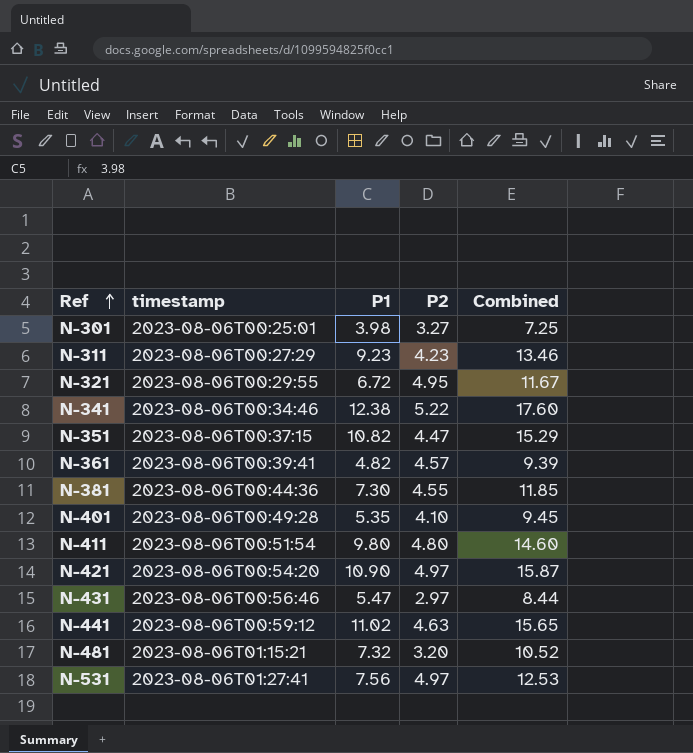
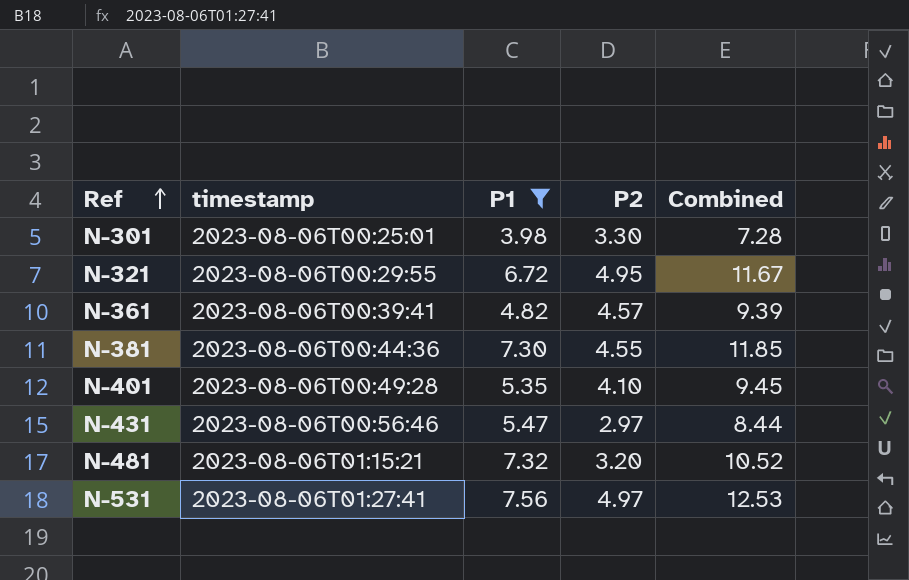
filter: none -> P1 <= 7.56
N-301 | P2: 3.27 -> 3.30
N-301 | Combined: 7.25 -> 7.28

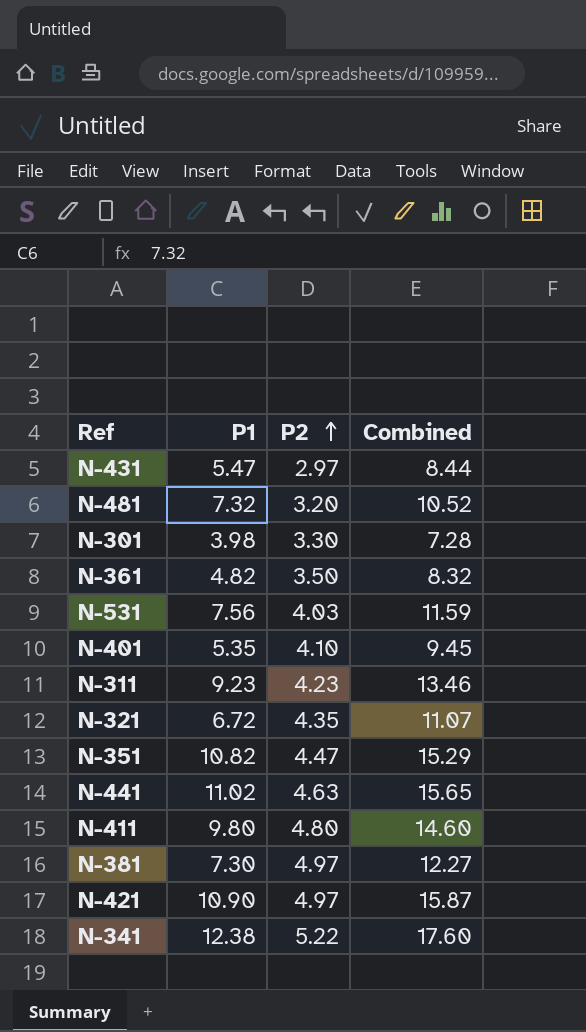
filter: P1 <= 7.56 -> none
row order: Ref ascending -> P2 ascending
column timestamp | position: 2 -> none
N-361 | P2: 4.57 -> 3.50
N-361 | Combined: 9.39 -> 8.32
N-531 | P2: 4.97 -> 4.03
N-531 | Combined: 12.53 -> 11.59
N-321 | P2: 4.95 -> 4.35
N-321 | Combined: 11.67 -> 11.07
N-381 | P2: 4.55 -> 4.97
N-381 | Combined: 11.85 -> 12.27

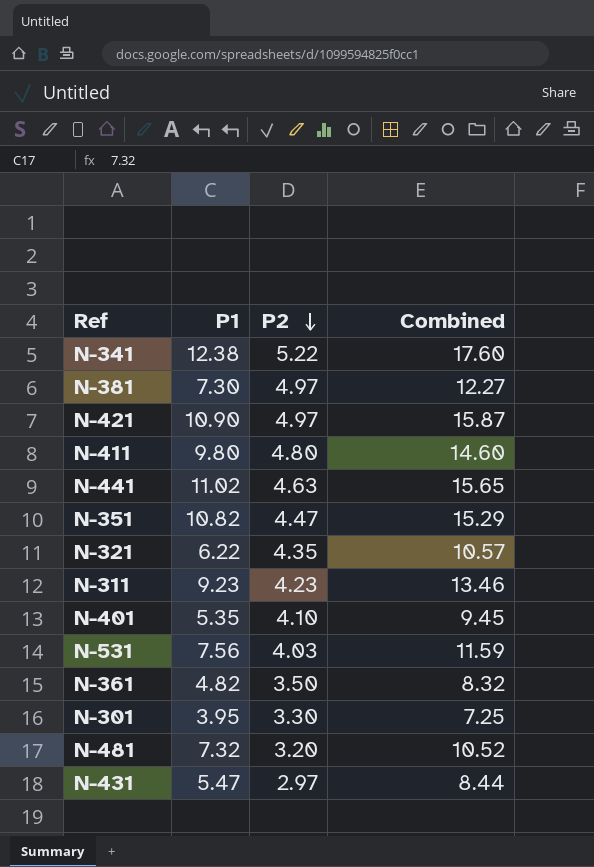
row order: P2 ascending -> P2 descending
N-321 | P1: 6.72 -> 6.22
N-321 | Combined: 11.07 -> 10.57
N-301 | P1: 3.98 -> 3.95
N-301 | Combined: 7.28 -> 7.25

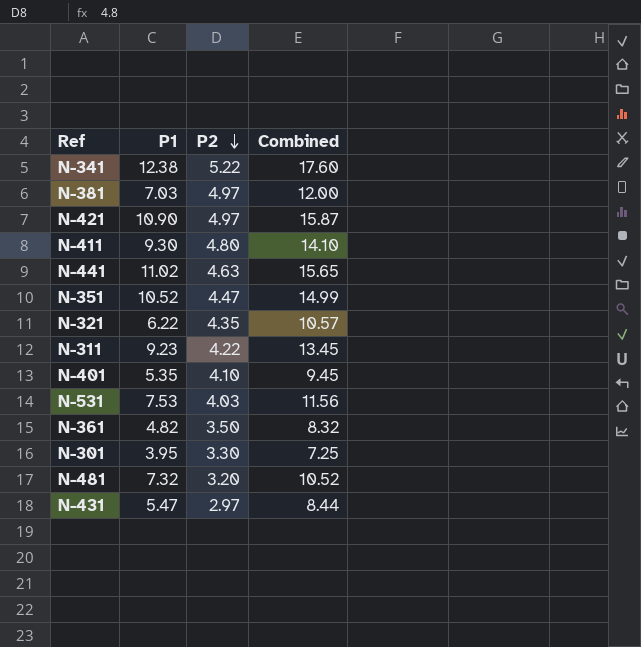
N-381 | P1: 7.30 -> 7.03
N-381 | Combined: 12.27 -> 12.00
N-411 | P1: 9.80 -> 9.30
N-411 | Combined: 14.60 -> 14.10
N-351 | P1: 10.82 -> 10.52
N-351 | Combined: 15.29 -> 14.99
N-311 | P2: 4.23 -> 4.22
N-311 | Combined: 13.46 -> 13.45
N-531 | P1: 7.56 -> 7.53
N-531 | Combined: 11.59 -> 11.56

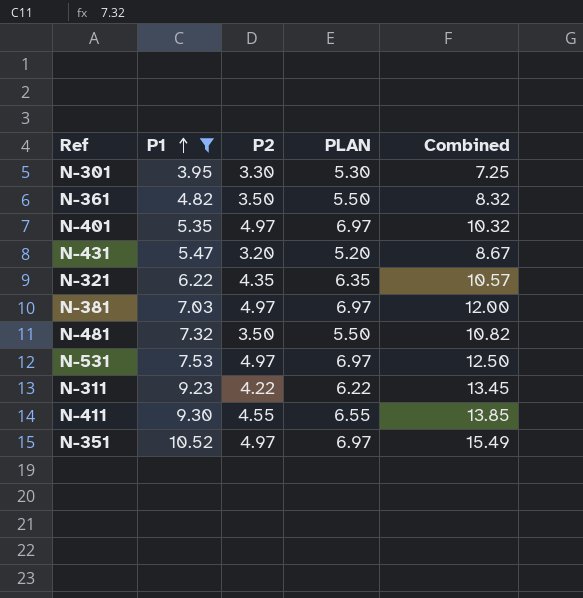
filter: none -> P1 <= 10.52
row order: P2 descending -> P1 ascending
column PLAN | formula: none -> [P2] + 2
N-401 | P2: 4.10 -> 4.97
N-401 | Combined: 9.45 -> 10.32
N-431 | P2: 2.97 -> 3.20
N-431 | Combined: 8.44 -> 8.67
N-481 | P2: 3.20 -> 3.50
N-481 | Combined: 10.52 -> 10.82
N-531 | P2: 4.03 -> 4.97
N-531 | Combined: 11.56 -> 12.50
N-411 | P2: 4.80 -> 4.55
N-411 | Combined: 14.10 -> 13.85
N-351 | P2: 4.47 -> 4.97
N-351 | Combined: 14.99 -> 15.49

